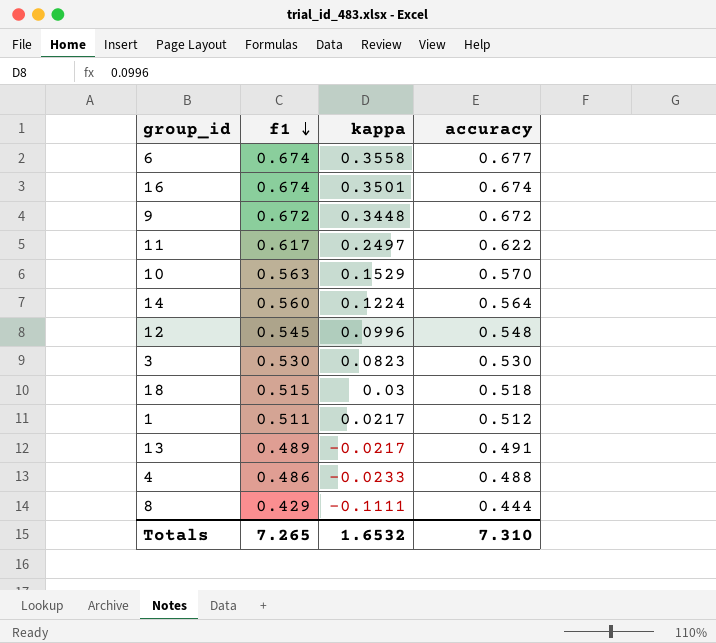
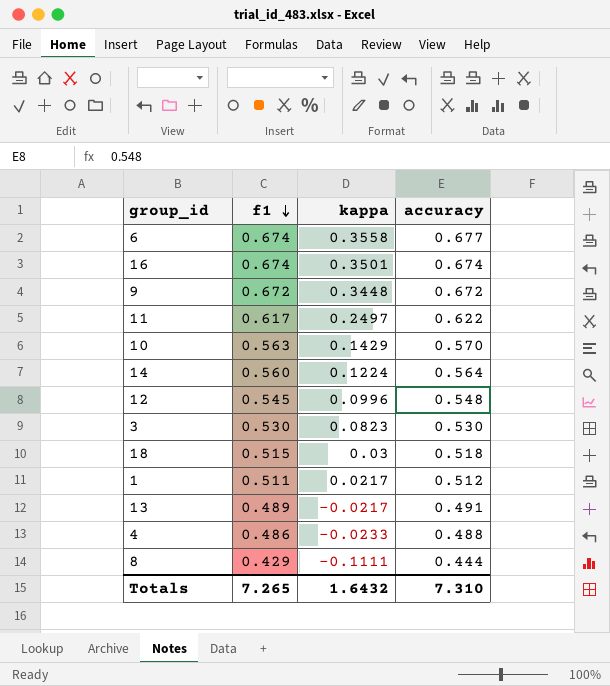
10 | kappa: 0.1529 -> 0.1429
Totals | kappa: 1.6532 -> 1.6432

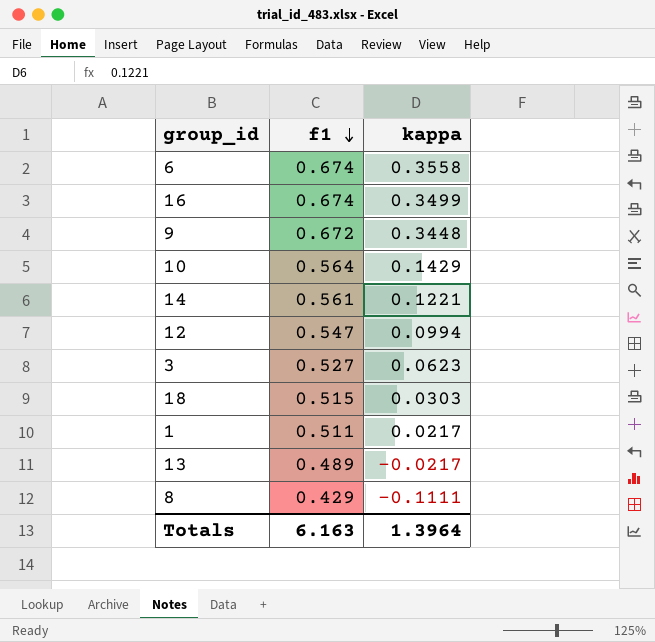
column accuracy | position: 4 -> none
row 11: 0.617 | 0.2497 | 0.622 -> none
row 4: 0.486 | -0.0233 | 0.488 -> none
16 | kappa: 0.3501 -> 0.3499
10 | f1: 0.563 -> 0.564
14 | f1: 0.560 -> 0.561
14 | kappa: 0.1224 -> 0.1221
12 | f1: 0.545 -> 0.547
12 | kappa: 0.0996 -> 0.0994
3 | f1: 0.530 -> 0.527
3 | kappa: 0.0823 -> 0.0623
18 | kappa: 0.03 -> 0.0303
Totals | f1: 7.265 -> 6.163
Totals | kappa: 1.6432 -> 1.3964

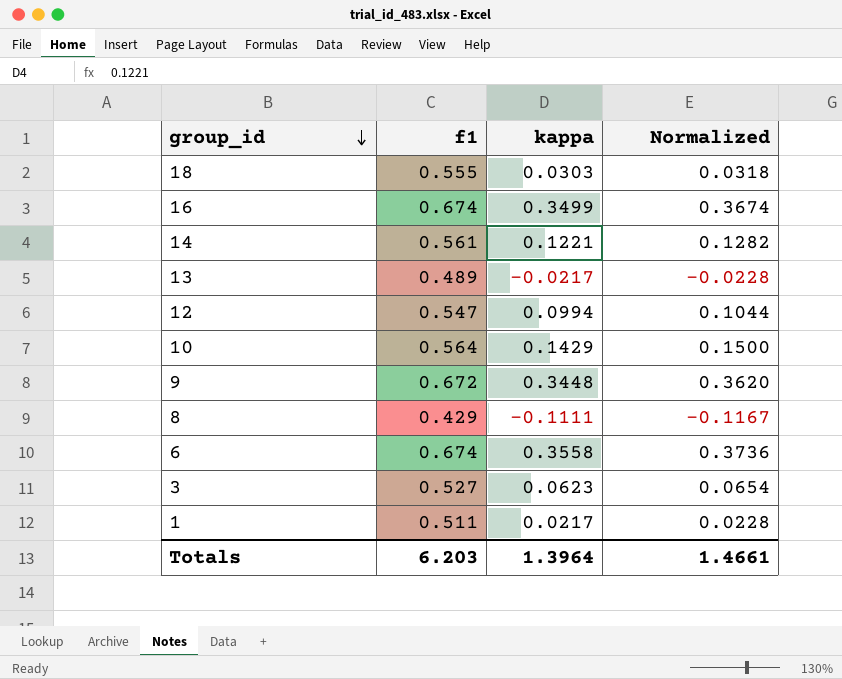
row order: f1 descending -> group_id descending
column Normalized | formula: none -> [kappa] * 1.05
18 | f1: 0.515 -> 0.555
Totals | f1: 6.163 -> 6.203

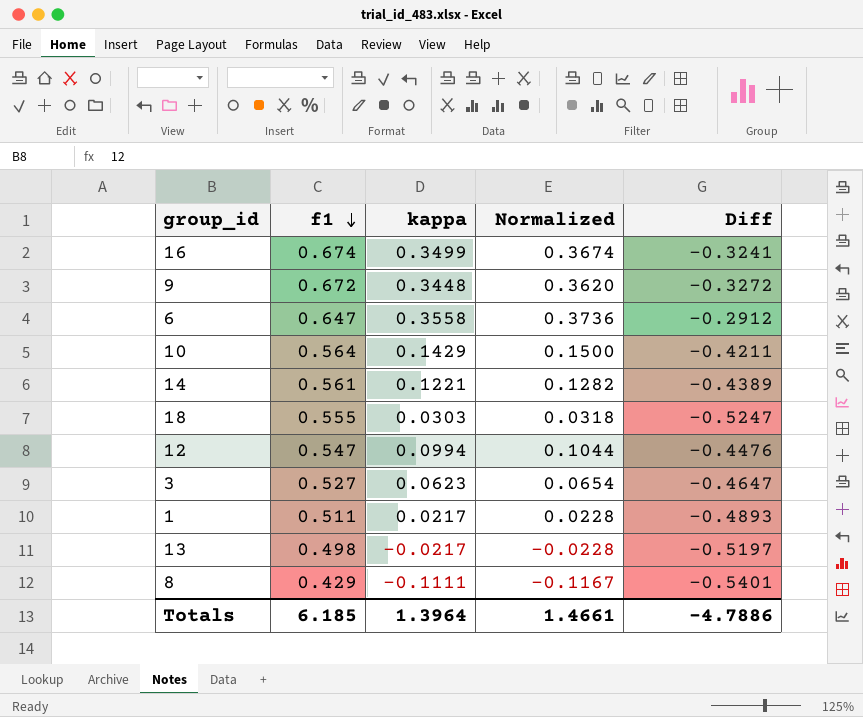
row order: group_id descending -> f1 descending
column Diff | formula: none -> [kappa] - [f1]
6 | f1: 0.674 -> 0.647
13 | f1: 0.489 -> 0.498
Totals | f1: 6.203 -> 6.185

